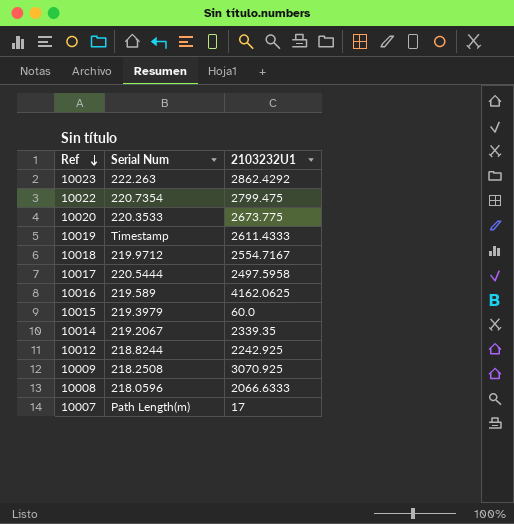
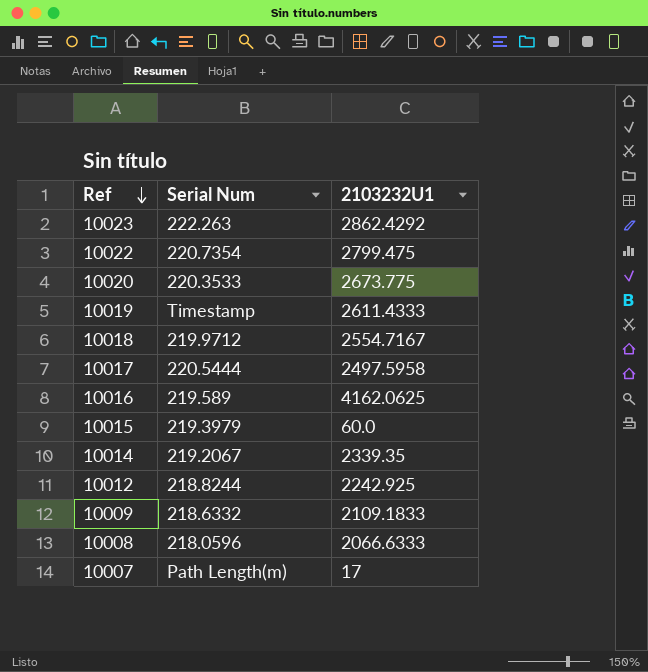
10009 | Serial Num: 218.2508 -> 218.6332
10009 | 2103232U1: 3070.925 -> 2109.1833

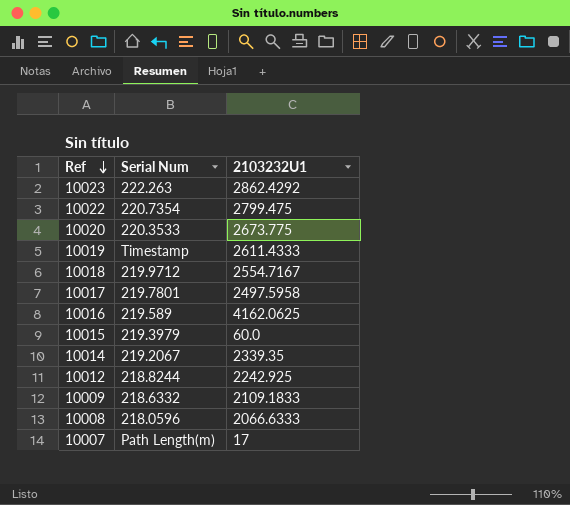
10017 | Serial Num: 220.5444 -> 219.7801

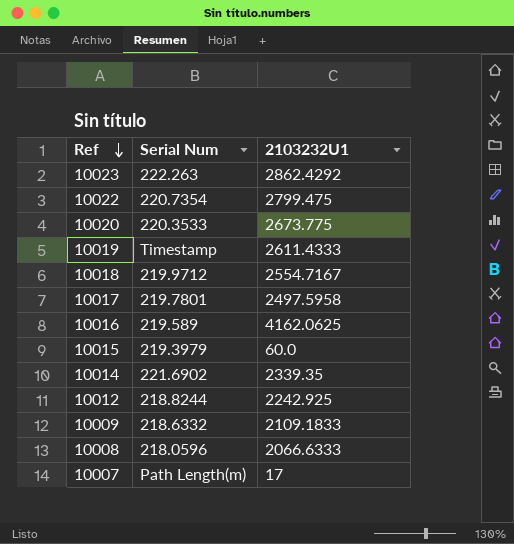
10014 | Serial Num: 219.2067 -> 221.6902

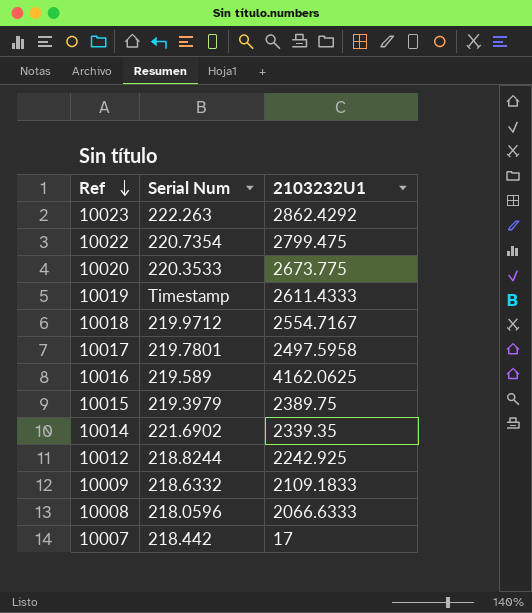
10015 | 2103232U1: 60.0 -> 2389.75
10007 | Serial Num: Path Length(m) -> 218.442

